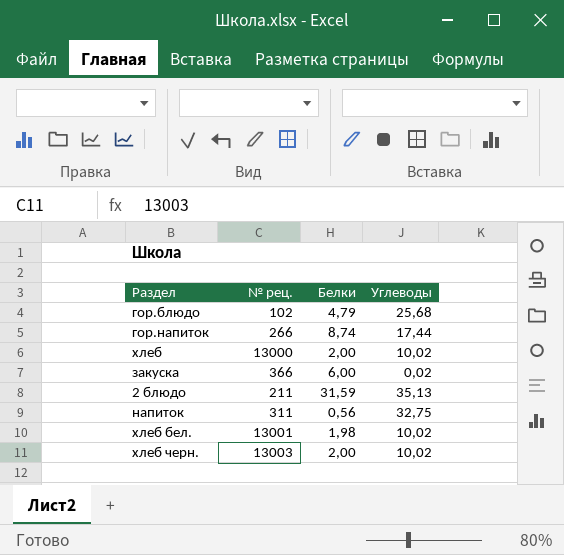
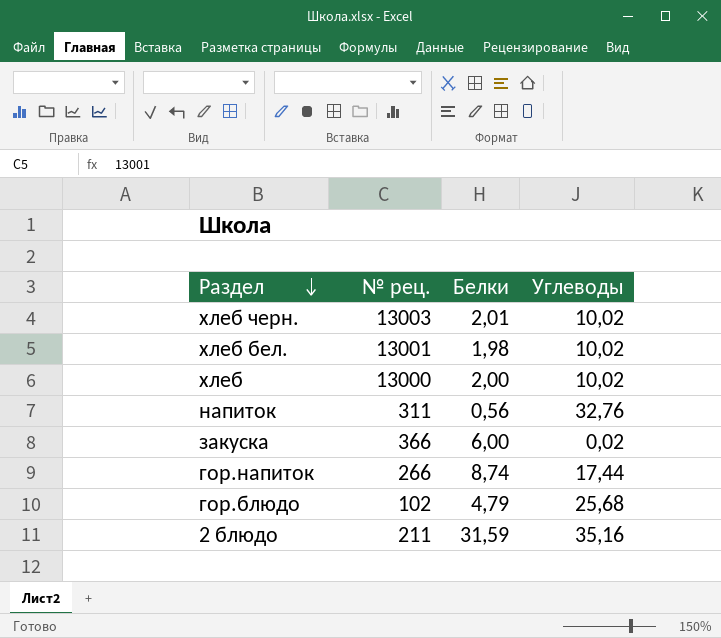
row order: none -> Раздел descending
хлеб черн. | Белки: 2,00 -> 2,01
напиток | Углеводы: 32,75 -> 32,76
2 блюдо | Углеводы: 35,13 -> 35,16

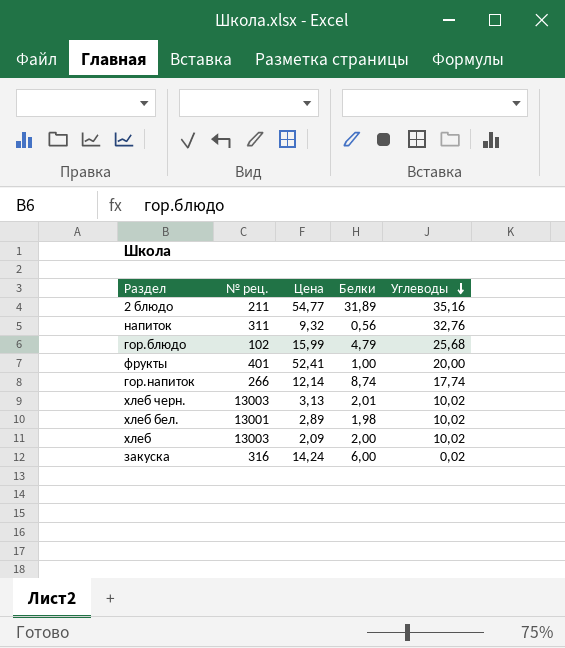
row order: Раздел descending -> Углеводы descending
column Цена | position: none -> 3
2 блюдо | Белки: 31,59 -> 31,89
row фрукты: none -> 401 | 52,41 | 1,00 | 20,00
гор.напиток | Углеводы: 17,44 -> 17,74
хлеб | № рец.: 13000 -> 13003
закуска | № рец.: 366 -> 316

